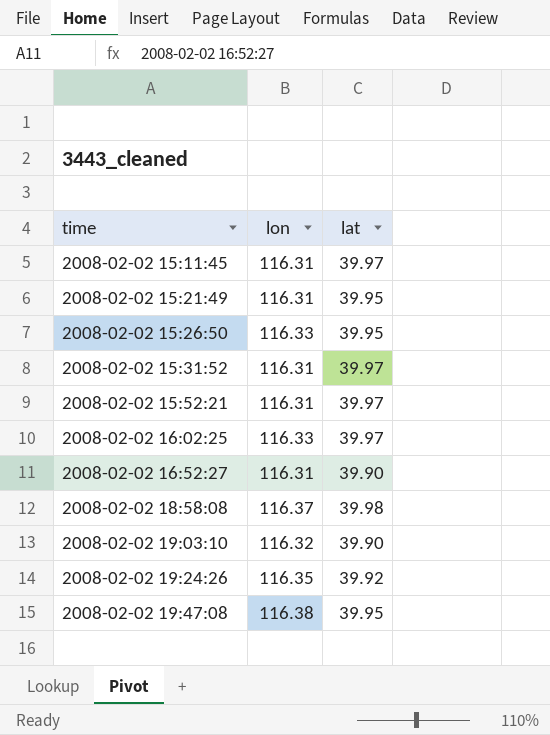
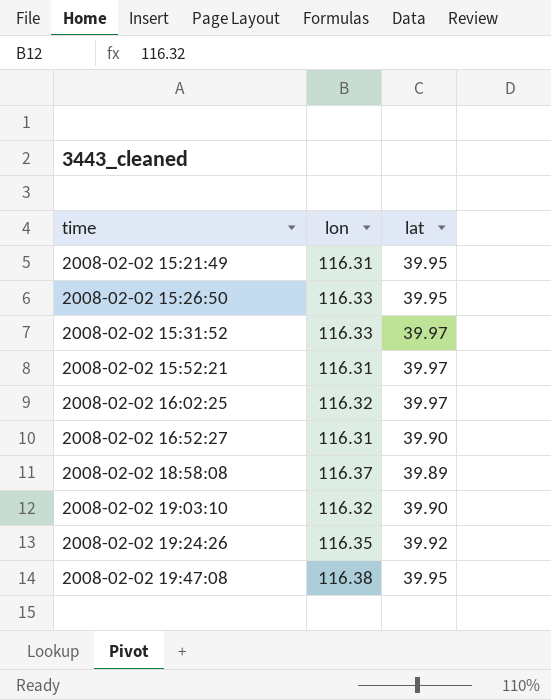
row 2008-02-02 15:11:45: 116.31 | 39.97 -> none
2008-02-02 15:31:52 | lon: 116.31 -> 116.33
2008-02-02 16:02:25 | lon: 116.33 -> 116.32
2008-02-02 18:58:08 | lat: 39.98 -> 39.89

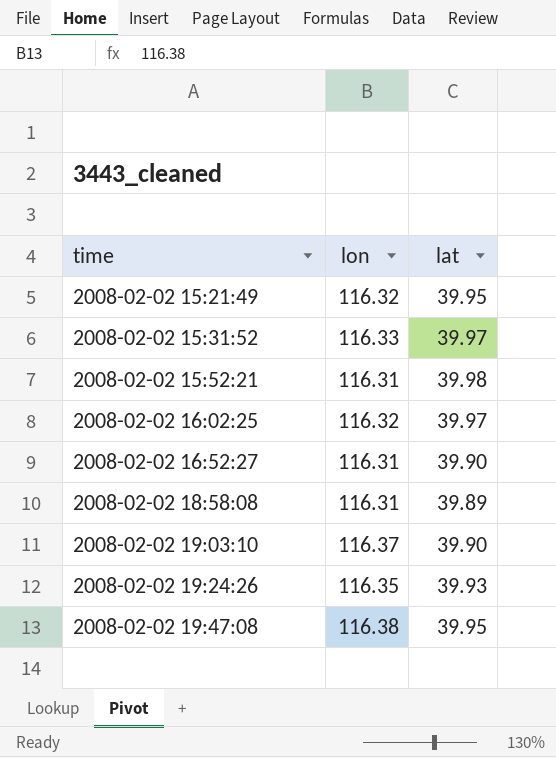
row 2008-02-02 15:26:50: 116.33 | 39.95 -> none
2008-02-02 15:21:49 | lon: 116.31 -> 116.32
2008-02-02 15:52:21 | lat: 39.97 -> 39.98
2008-02-02 18:58:08 | lon: 116.37 -> 116.31
2008-02-02 19:03:10 | lon: 116.32 -> 116.37
2008-02-02 19:24:26 | lat: 39.92 -> 39.93

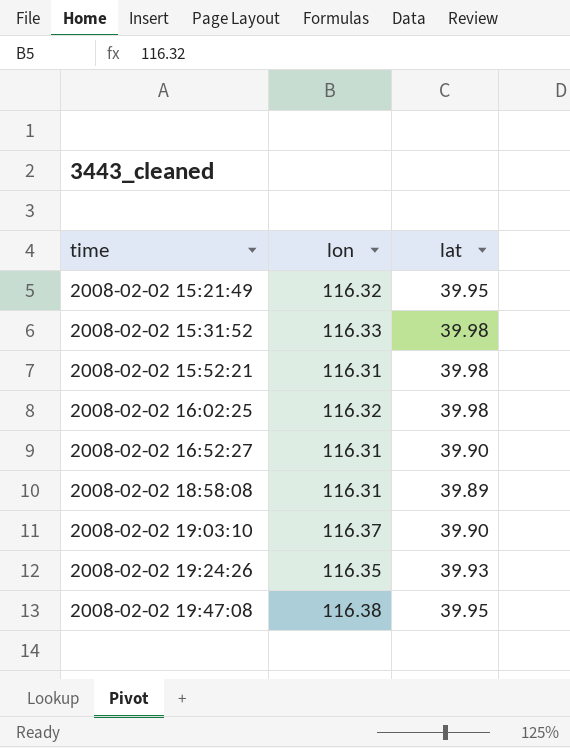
2008-02-02 15:31:52 | lat: 39.97 -> 39.98
2008-02-02 16:02:25 | lat: 39.97 -> 39.98

